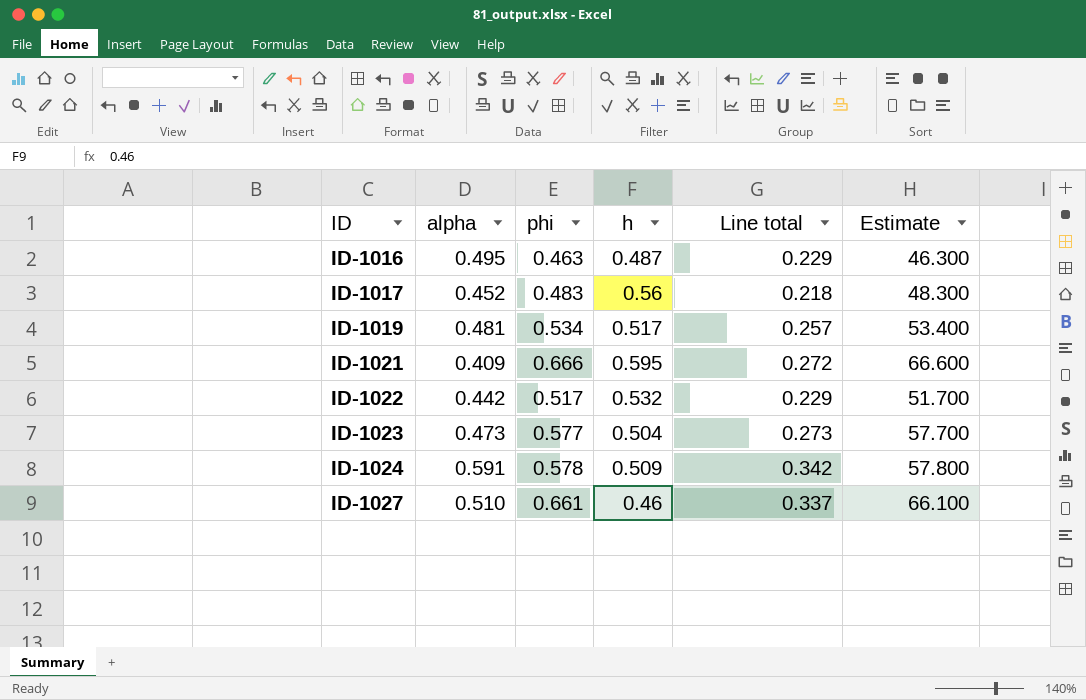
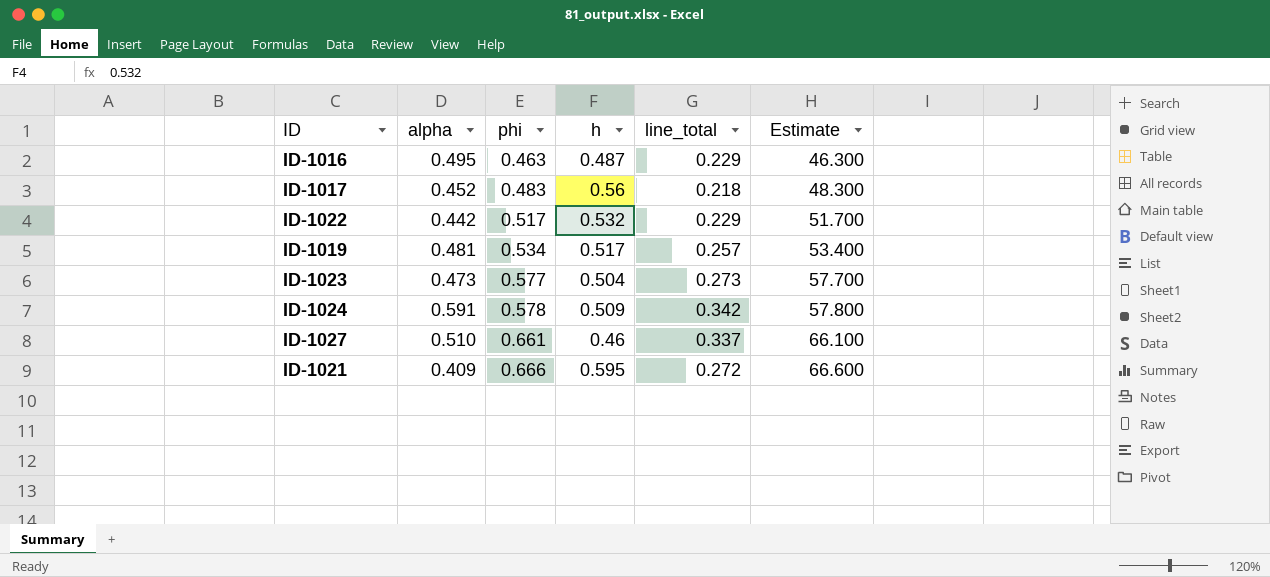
row order: ID ascending -> phi ascending
column name: Line total -> line_total

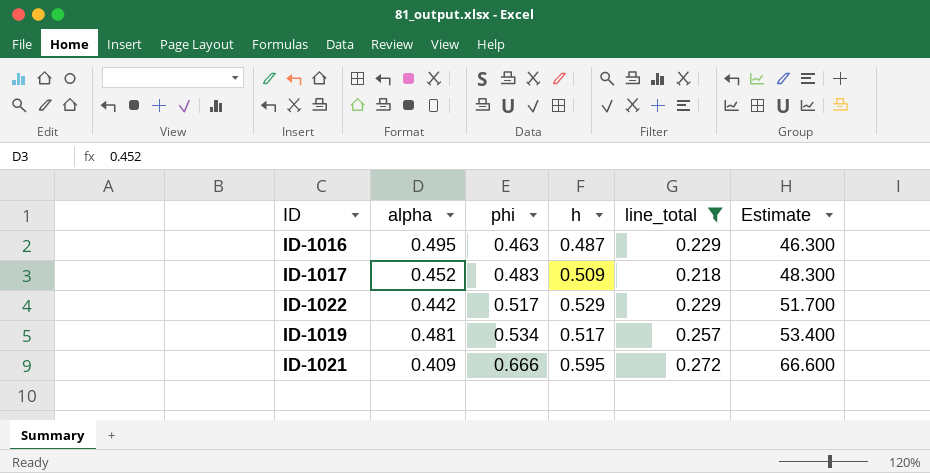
filter: none -> line_total <= 0.272
ID-1017 | h: 0.56 -> 0.509
ID-1022 | h: 0.532 -> 0.529

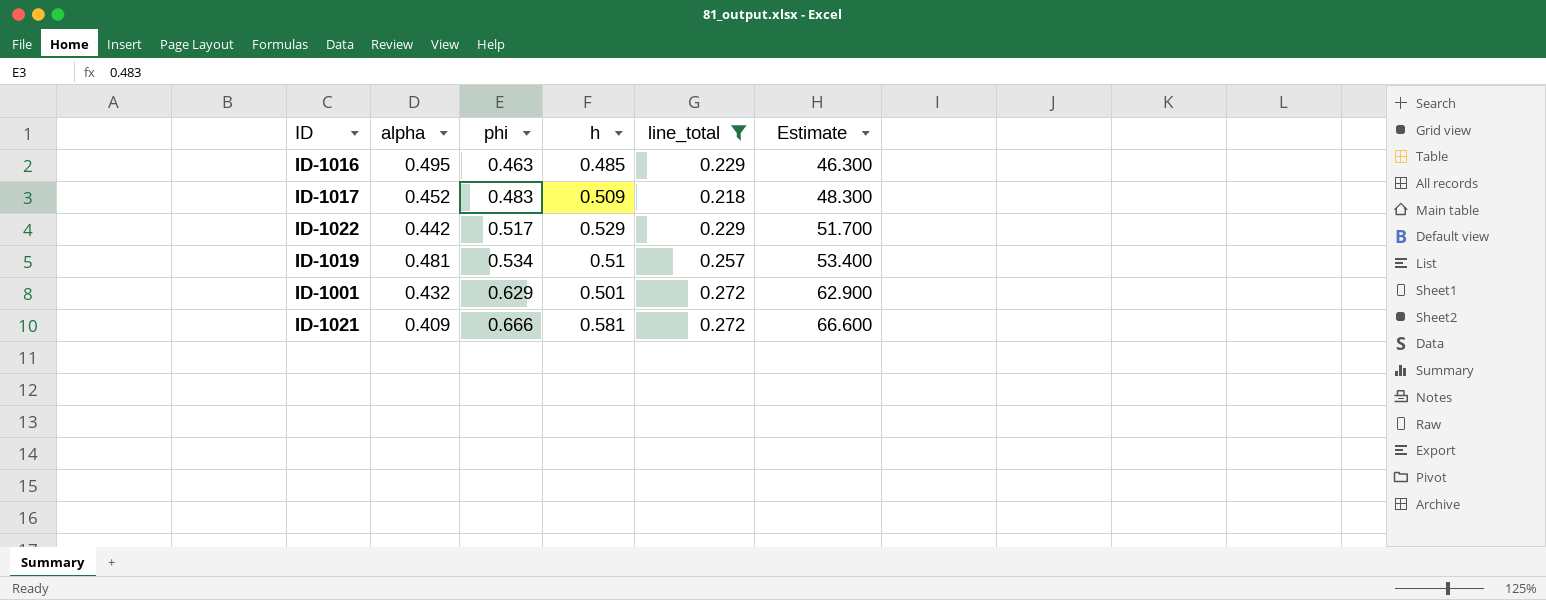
ID-1016 | h: 0.487 -> 0.485
ID-1019 | h: 0.517 -> 0.51
row ID-1001: none -> 0.432 | 0.629 | 0.501 | 0.272 | 62.900
ID-1021 | h: 0.595 -> 0.581

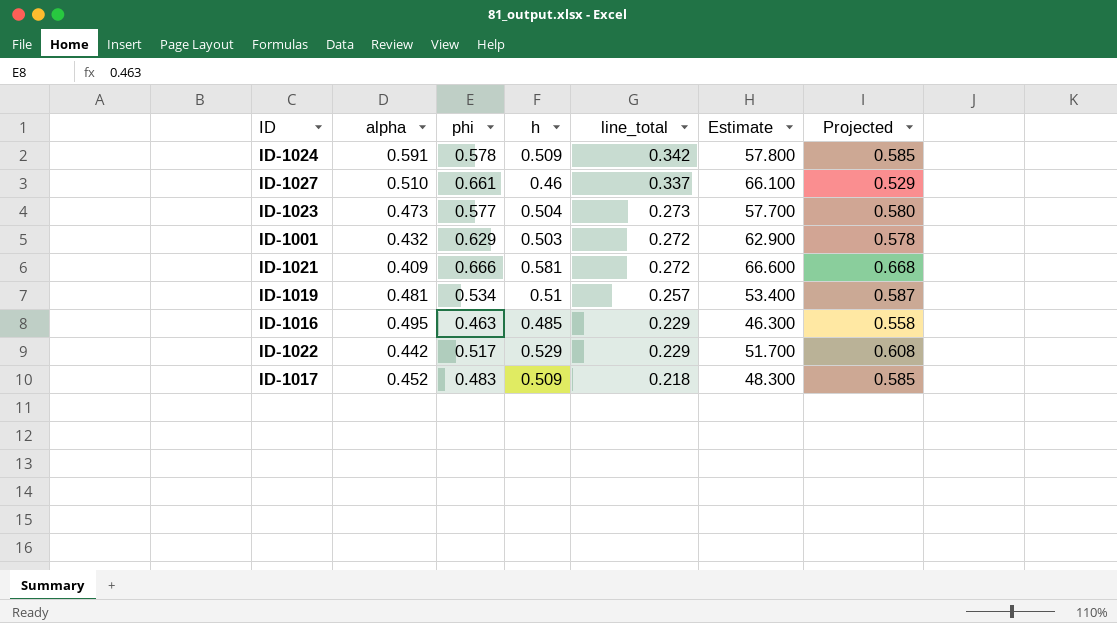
filter: line_total <= 0.272 -> none
row order: phi ascending -> line_total descending
column Projected | formula: none -> [h] * 1.15
ID-1001 | h: 0.501 -> 0.503

